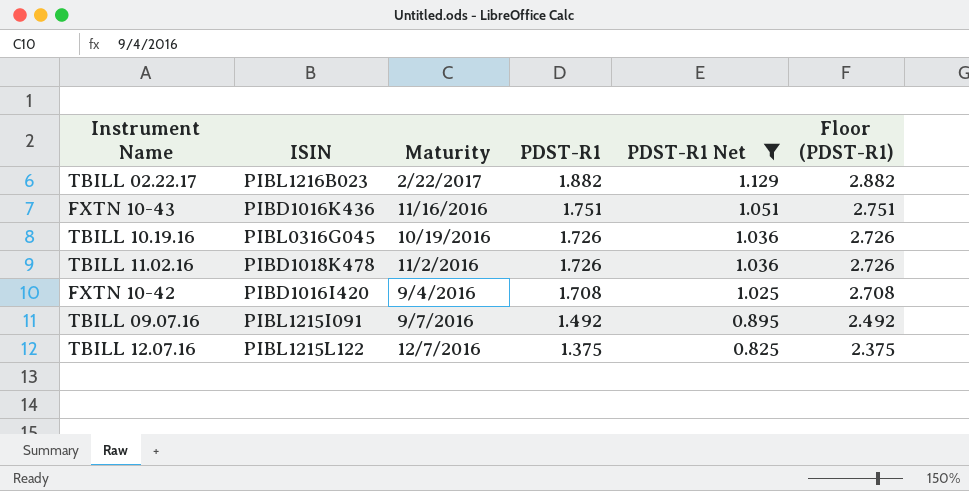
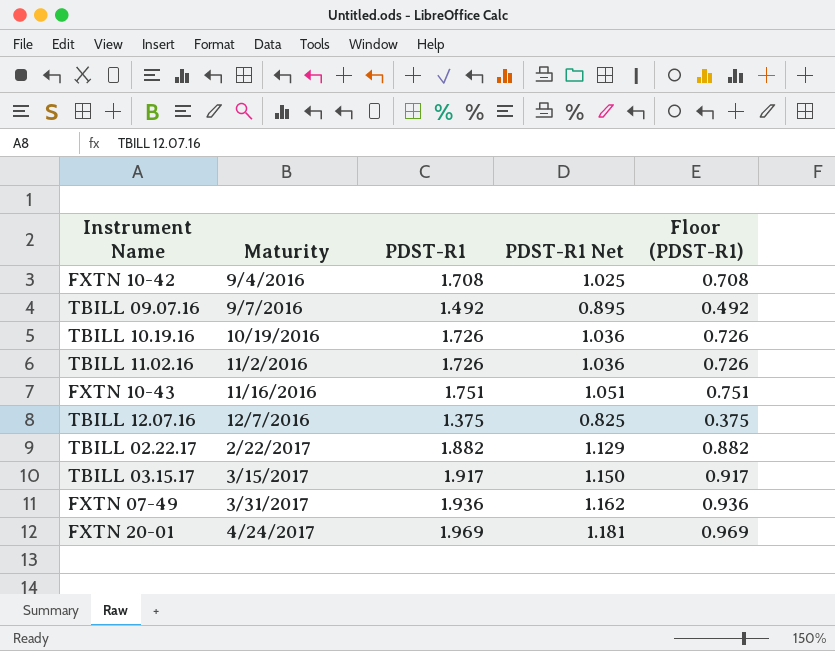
filter: PDST-R1 Net <= 1.129 -> none
row order: PDST-R1 descending -> Maturity ascending
column ISIN | position: 2 -> none
column Floor (PDST-R1) | formula: [PDST-R1] + 1 -> [PDST-R1] - 1

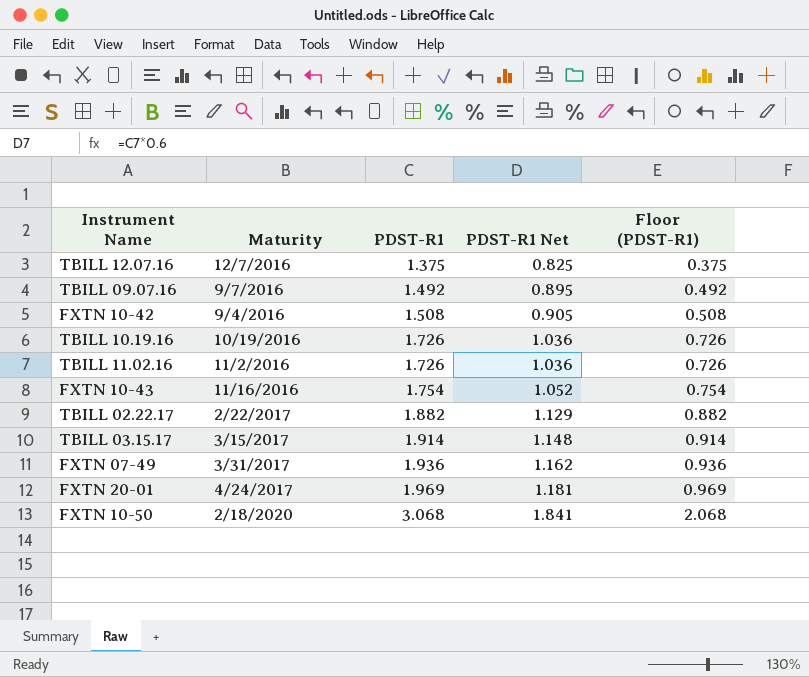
row order: Maturity ascending -> PDST-R1 ascending
FXTN 10-42 | PDST-R1: 1.708 -> 1.508
FXTN 10-42 | PDST-R1 Net: 1.025 -> 0.905
FXTN 10-42 | Floor (PDST-R1): 0.708 -> 0.508
FXTN 10-43 | PDST-R1: 1.751 -> 1.754
FXTN 10-43 | PDST-R1 Net: 1.051 -> 1.052
FXTN 10-43 | Floor (PDST-R1): 0.751 -> 0.754
TBILL 03.15.17 | PDST-R1: 1.917 -> 1.914
TBILL 03.15.17 | PDST-R1 Net: 1.150 -> 1.148
TBILL 03.15.17 | Floor (PDST-R1): 0.917 -> 0.914
row FXTN 10-50: none -> 2/18/2020 | 3.068 | 1.841 | 2.068

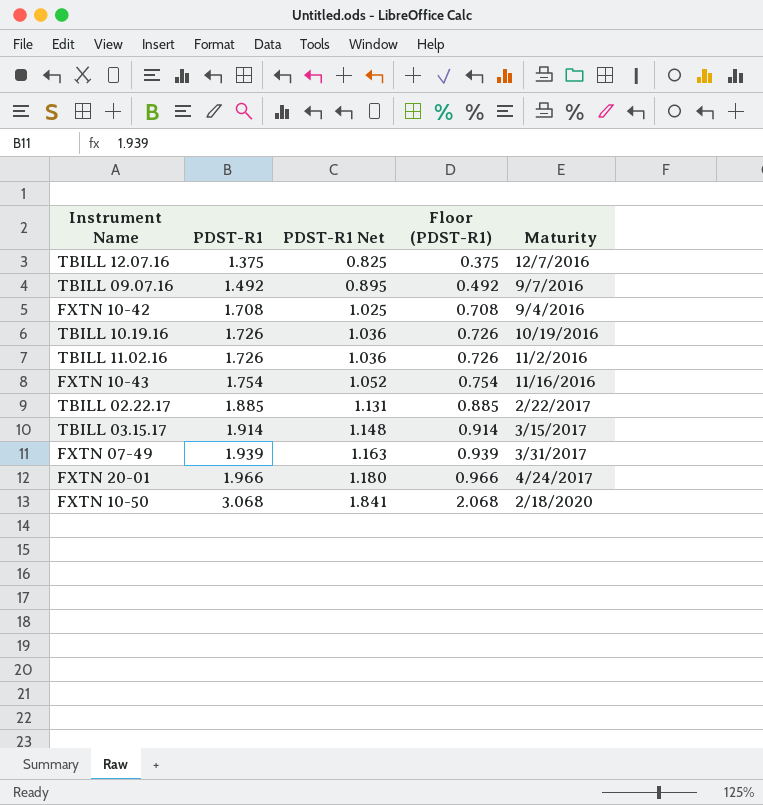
column Maturity | position: 2 -> 5
FXTN 10-42 | PDST-R1: 1.508 -> 1.708
FXTN 10-42 | PDST-R1 Net: 0.905 -> 1.025
FXTN 10-42 | Floor (PDST-R1): 0.508 -> 0.708
TBILL 02.22.17 | PDST-R1: 1.882 -> 1.885
TBILL 02.22.17 | PDST-R1 Net: 1.129 -> 1.131
TBILL 02.22.17 | Floor (PDST-R1): 0.882 -> 0.885
FXTN 07-49 | PDST-R1: 1.936 -> 1.939
FXTN 07-49 | PDST-R1 Net: 1.162 -> 1.163
FXTN 07-49 | Floor (PDST-R1): 0.936 -> 0.939
FXTN 20-01 | PDST-R1: 1.969 -> 1.966
FXTN 20-01 | PDST-R1 Net: 1.181 -> 1.180
FXTN 20-01 | Floor (PDST-R1): 0.969 -> 0.966

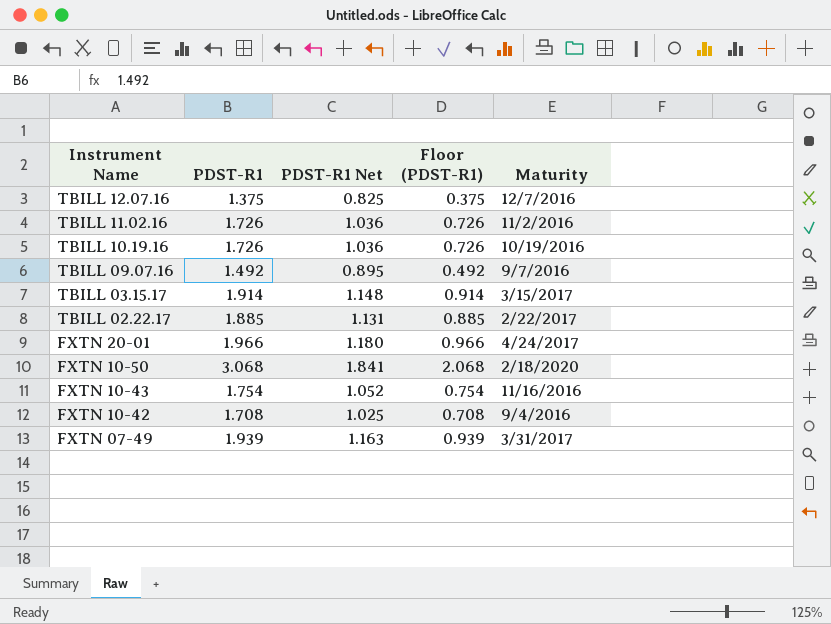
row order: PDST-R1 ascending -> Instrument Name descending

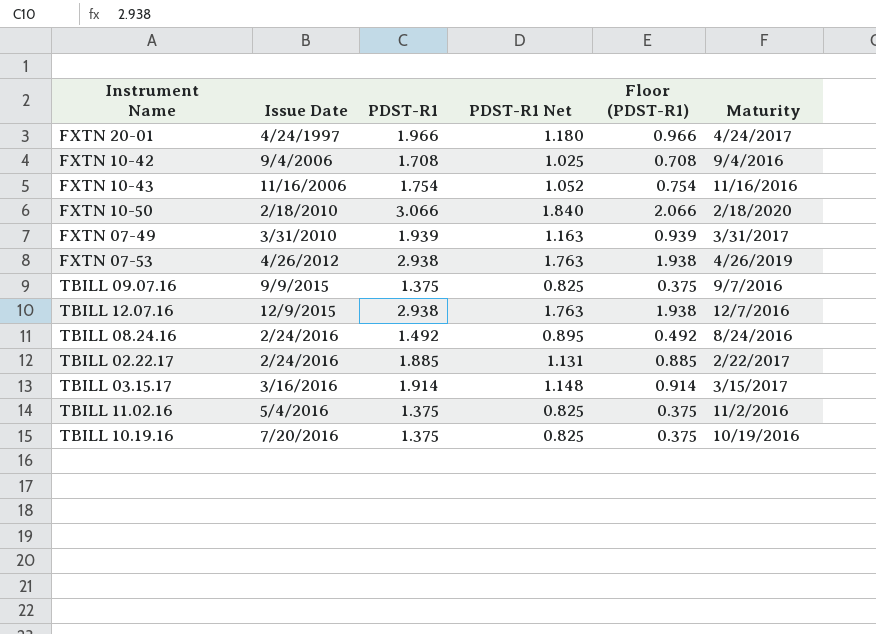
row order: Instrument Name descending -> Issue Date ascending
column Issue Date | position: none -> 2
FXTN 10-50 | PDST-R1: 3.068 -> 3.066
FXTN 10-50 | PDST-R1 Net: 1.841 -> 1.840
FXTN 10-50 | Floor (PDST-R1): 2.068 -> 2.066
row FXTN 07-53: none -> 4/26/2012 | 2.938 | 1.763 | 1.938 | 4/26/2019
TBILL 09.07.16 | PDST-R1: 1.492 -> 1.375
TBILL 09.07.16 | PDST-R1 Net: 0.895 -> 0.825
TBILL 09.07.16 | Floor (PDST-R1): 0.492 -> 0.375
TBILL 12.07.16 | PDST-R1: 1.375 -> 2.938
TBILL 12.07.16 | PDST-R1 Net: 0.825 -> 1.763
TBILL 12.07.16 | Floor (PDST-R1): 0.375 -> 1.938
row TBILL 08.24.16: none -> 2/24/2016 | 1.492 | 0.895 | 0.492 | 8/24/2016
TBILL 11.02.16 | PDST-R1: 1.726 -> 1.375
TBILL 11.02.16 | PDST-R1 Net: 1.036 -> 0.825
TBILL 11.02.16 | Floor (PDST-R1): 0.726 -> 0.375
TBILL 10.19.16 | PDST-R1: 1.726 -> 1.375
TBILL 10.19.16 | PDST-R1 Net: 1.036 -> 0.825
TBILL 10.19.16 | Floor (PDST-R1): 0.726 -> 0.375

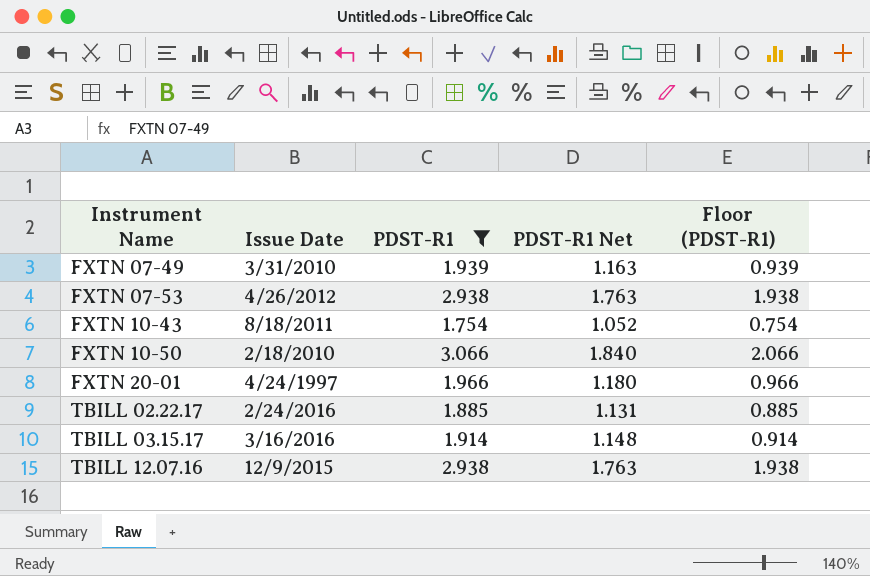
filter: none -> PDST-R1 >= 1.754
row order: Issue Date ascending -> Instrument Name ascending
column Maturity | position: 6 -> none
FXTN 10-43 | Issue Date: 11/16/2006 -> 8/18/2011

